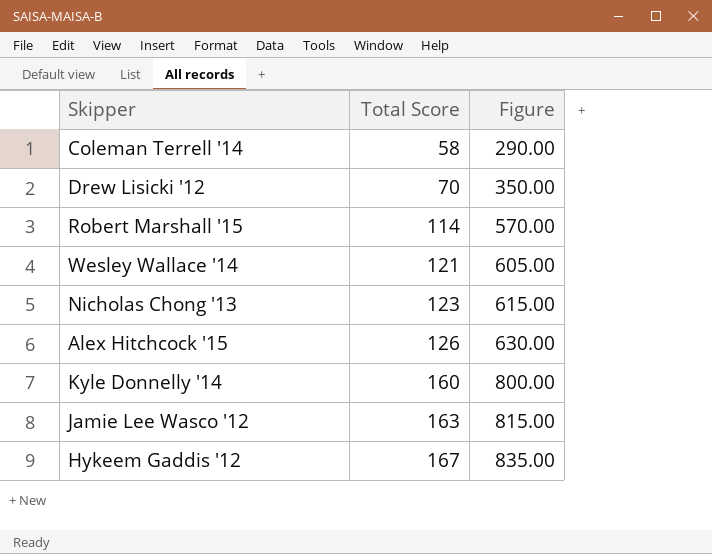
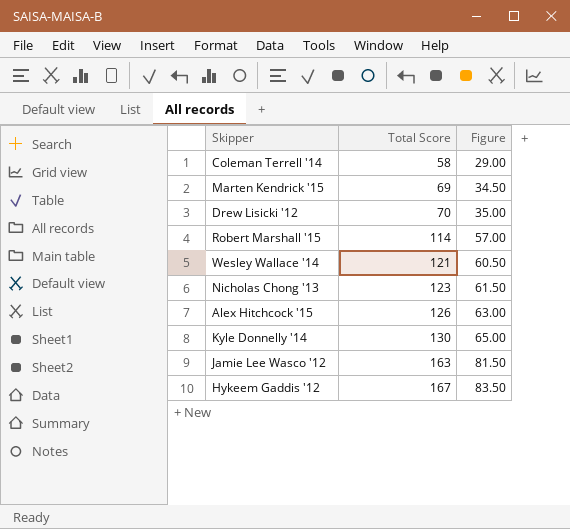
column Figure | formula: [Total Score] * 5 -> [Total Score] * 0.5
row Marten Kendrick '15: none -> 69 | 34.50
Kyle Donnelly '14 | Total Score: 160 -> 130

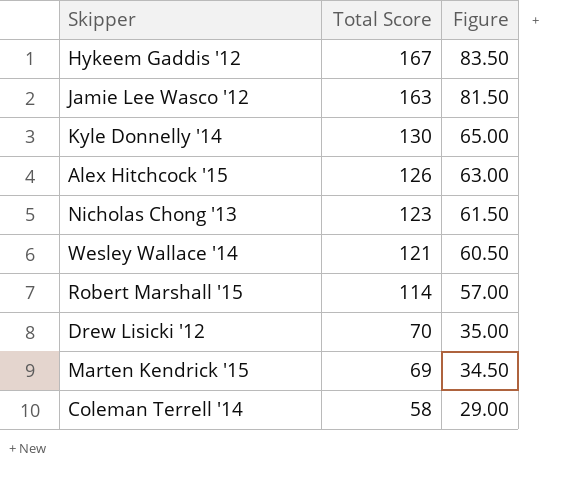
row order: Total Score ascending -> Total Score descending

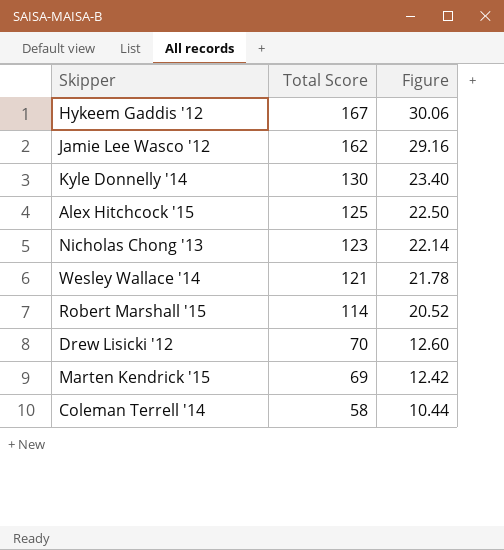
column Figure | formula: [Total Score] * 0.5 -> [Total Score] * 0.18
Jamie Lee Wasco '12 | Total Score: 163 -> 162
Alex Hitchcock '15 | Total Score: 126 -> 125

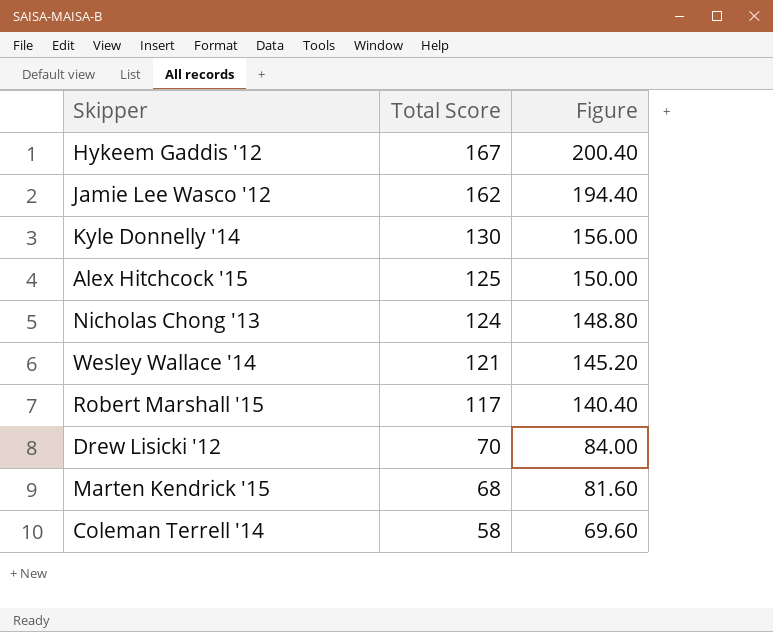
column Figure | formula: [Total Score] * 0.18 -> [Total Score] * 1.2
Nicholas Chong '13 | Total Score: 123 -> 124
Robert Marshall '15 | Total Score: 114 -> 117
Marten Kendrick '15 | Total Score: 69 -> 68

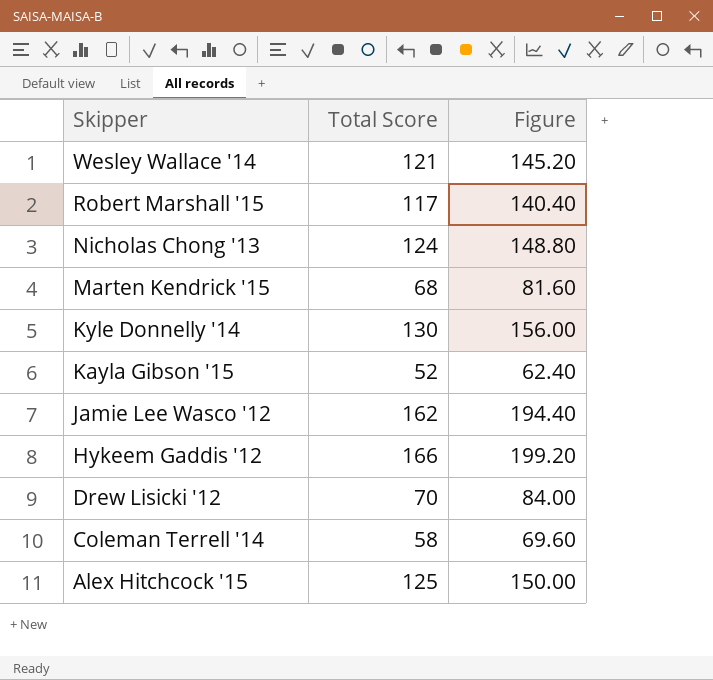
row order: Total Score descending -> Skipper descending
row Kayla Gibson '15: none -> 52 | 62.40
Hykeem Gaddis '12 | Total Score: 167 -> 166
Hykeem Gaddis '12 | Figure: 200.40 -> 199.20

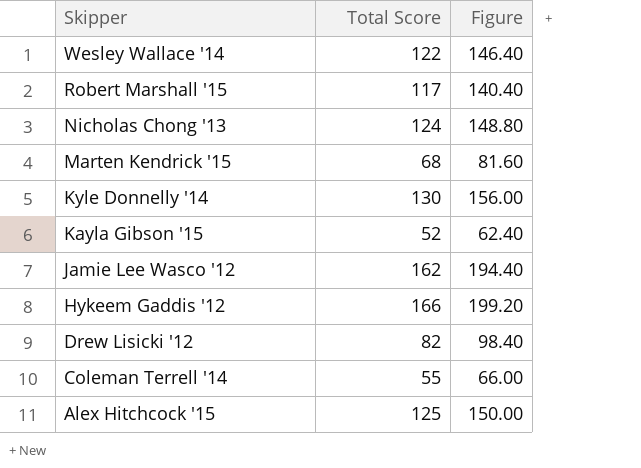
Wesley Wallace '14 | Total Score: 121 -> 122
Wesley Wallace '14 | Figure: 145.20 -> 146.40
Drew Lisicki '12 | Total Score: 70 -> 82
Drew Lisicki '12 | Figure: 84.00 -> 98.40
Coleman Terrell '14 | Total Score: 58 -> 55
Coleman Terrell '14 | Figure: 69.60 -> 66.00

